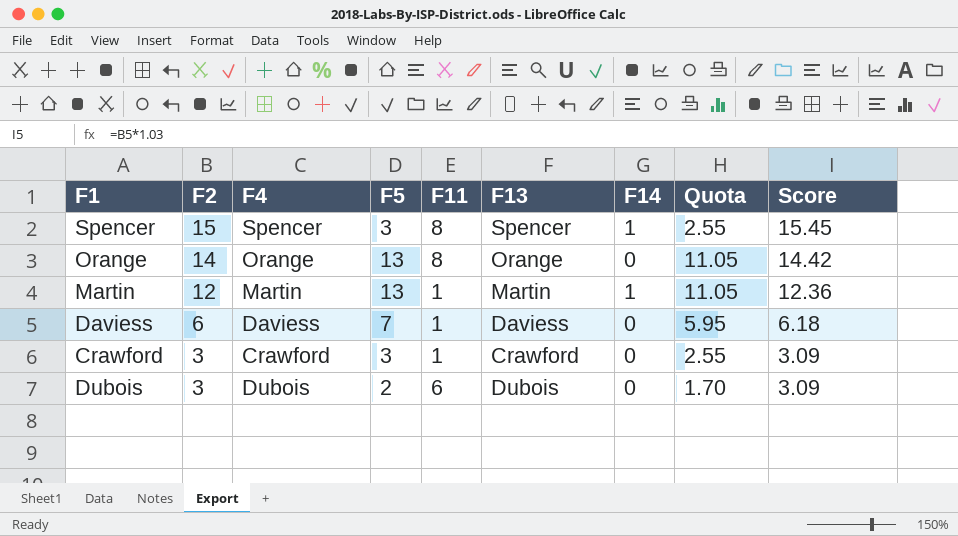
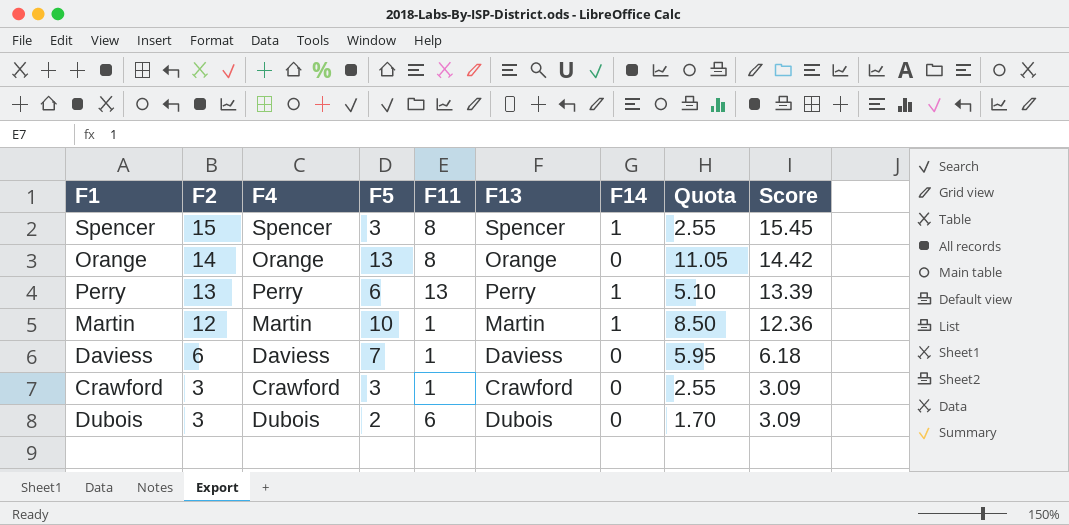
row Perry: none -> 13 | Perry | 6 | 13 | Perry | 1 | 5.10 | 13.39
Martin | F5: 13 -> 10
Martin | Quota: 11.05 -> 8.50

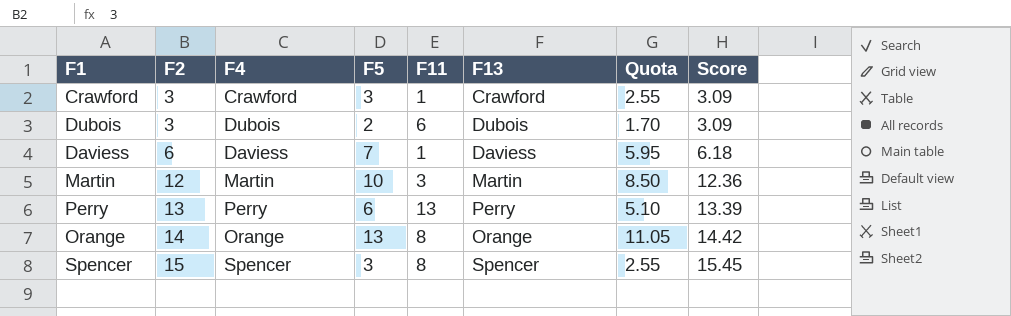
row order: F2 descending -> F2 ascending
column F14 | position: 7 -> none
Martin | F11: 1 -> 3

